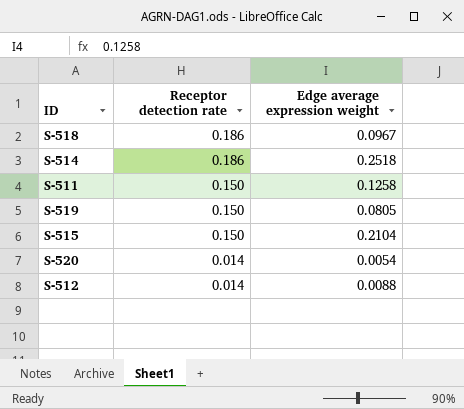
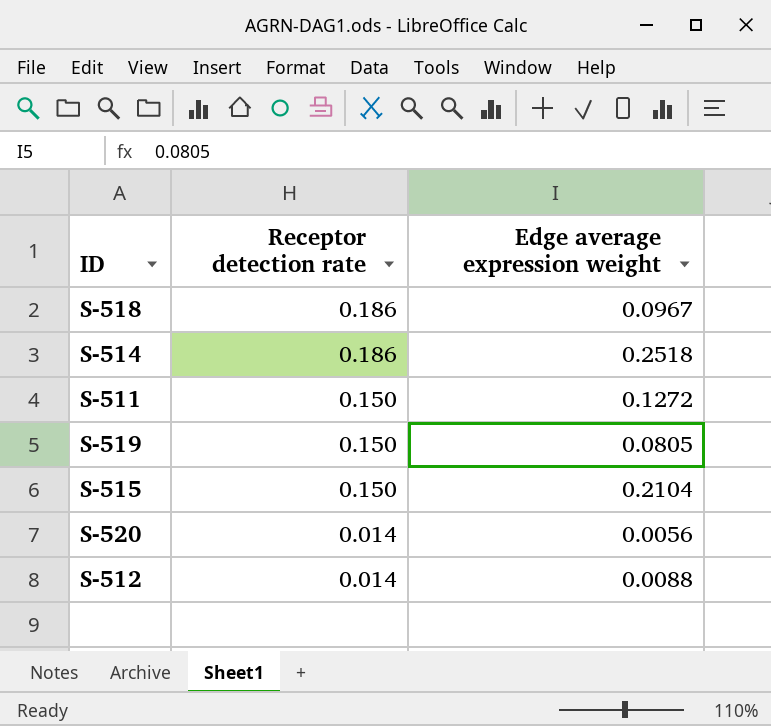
S-511 | Edge average expression weight: 0.1258 -> 0.1272
S-520 | Edge average expression weight: 0.0054 -> 0.0056

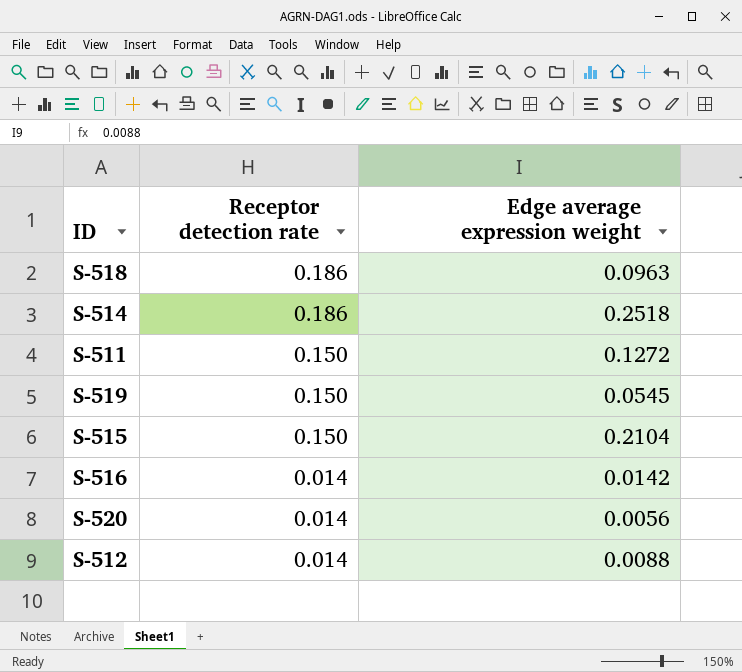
S-518 | Edge average expression weight: 0.0967 -> 0.0963
S-519 | Edge average expression weight: 0.0805 -> 0.0545
row S-516: none -> 0.014 | 0.0142

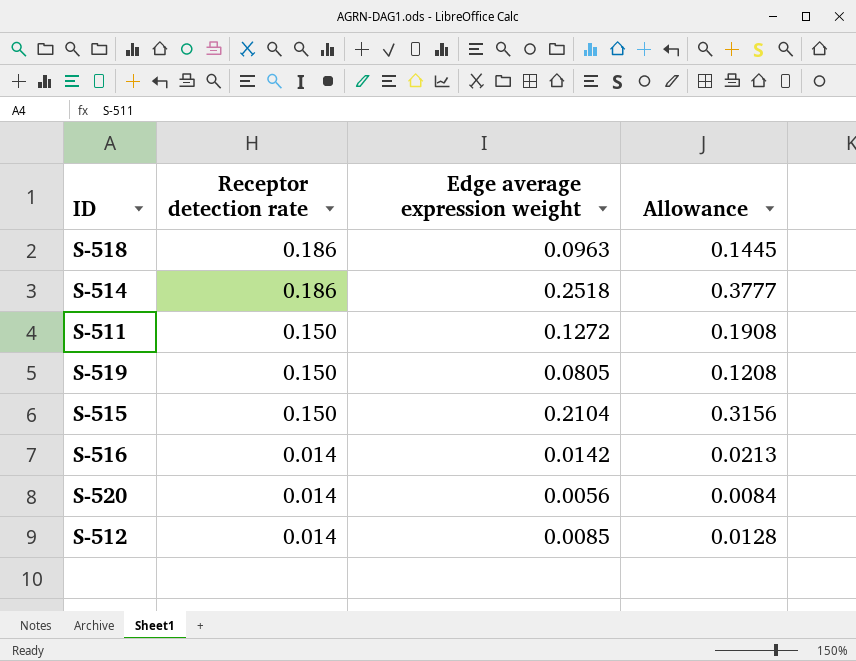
column Allowance | formula: none -> [Edge average expression weight] * 1.5
S-519 | Edge average expression weight: 0.0545 -> 0.0805
S-512 | Edge average expression weight: 0.0088 -> 0.0085

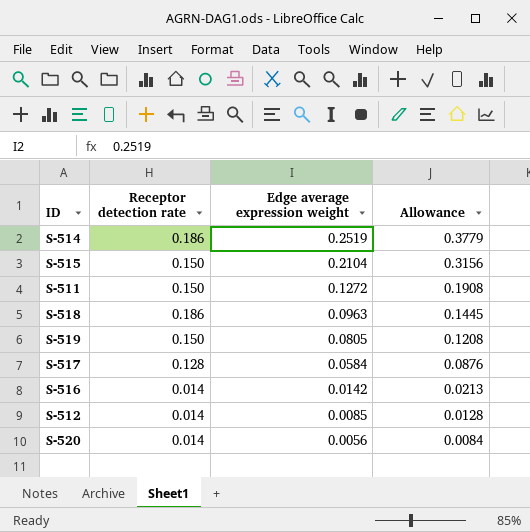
row order: Receptor detection rate descending -> Edge average expression weight descending
S-514 | Edge average expression weight: 0.2518 -> 0.2519
S-514 | Allowance: 0.3777 -> 0.3779
row S-517: none -> 0.128 | 0.0584 | 0.0876

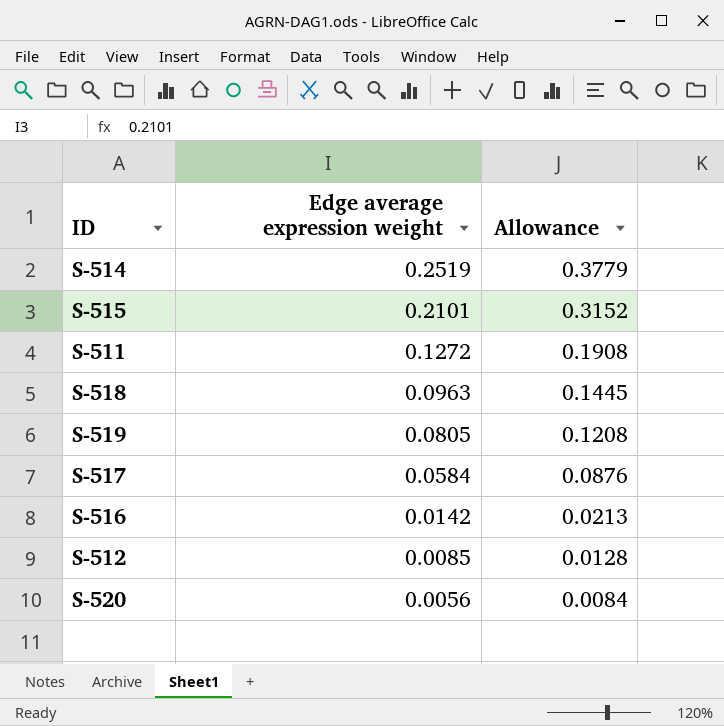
column Receptor detection rate | position: 2 -> none
S-515 | Edge average expression weight: 0.2104 -> 0.2101
S-515 | Allowance: 0.3156 -> 0.3152

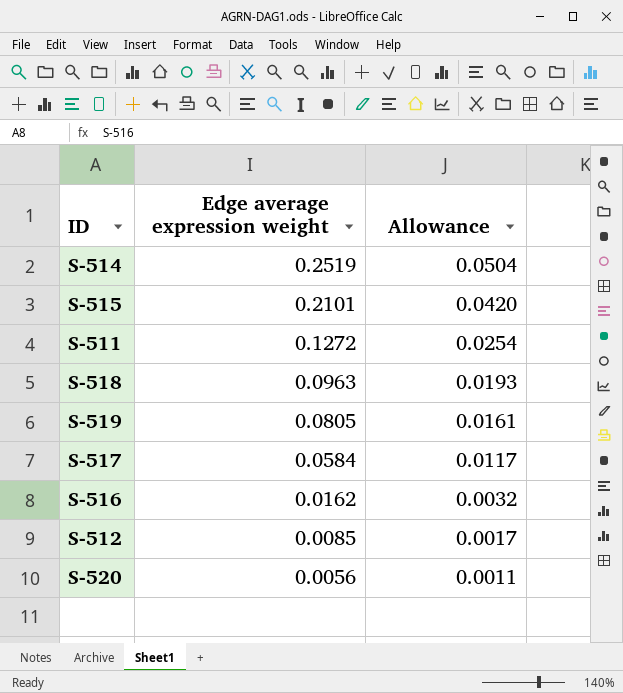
column Allowance | formula: [Edge average expression weight] * 1.5 -> [Edge average expression weight] * 0.2
S-516 | Edge average expression weight: 0.0142 -> 0.0162

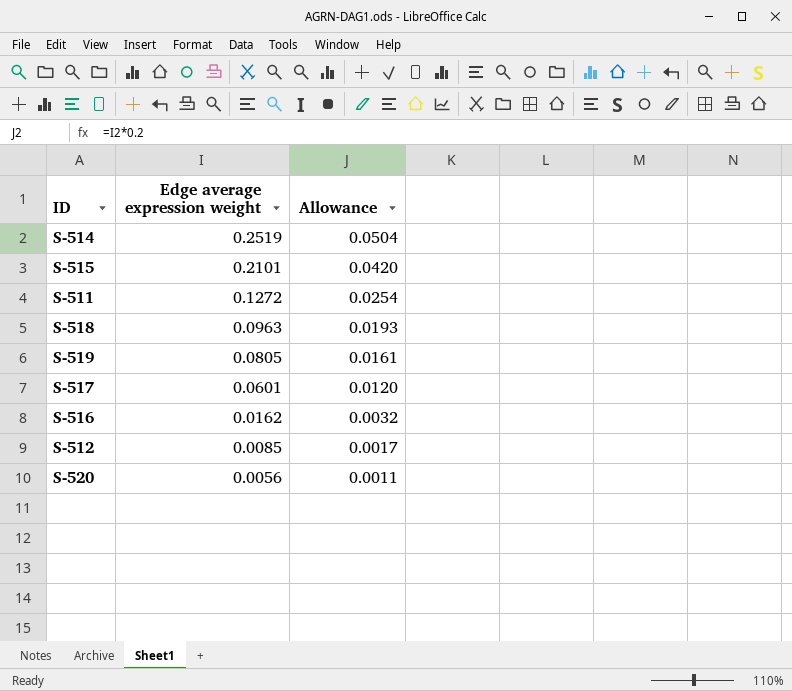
S-517 | Edge average expression weight: 0.0584 -> 0.0601
S-517 | Allowance: 0.0117 -> 0.0120

